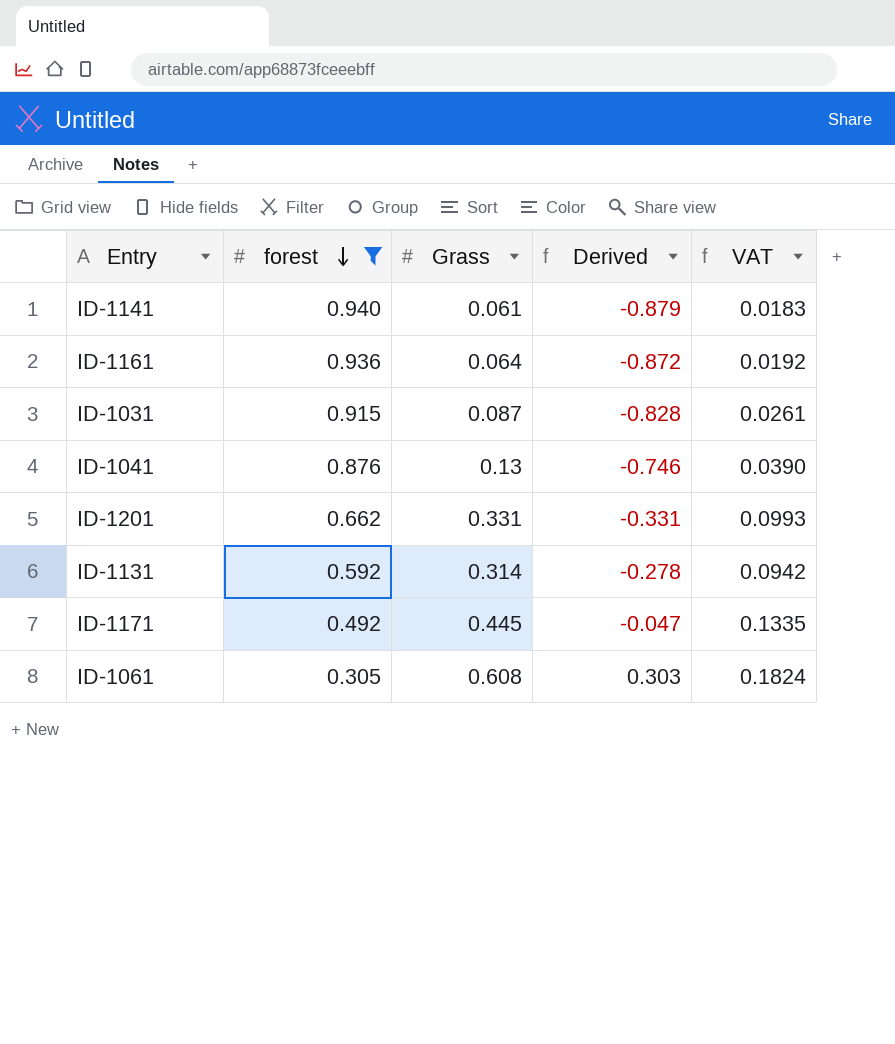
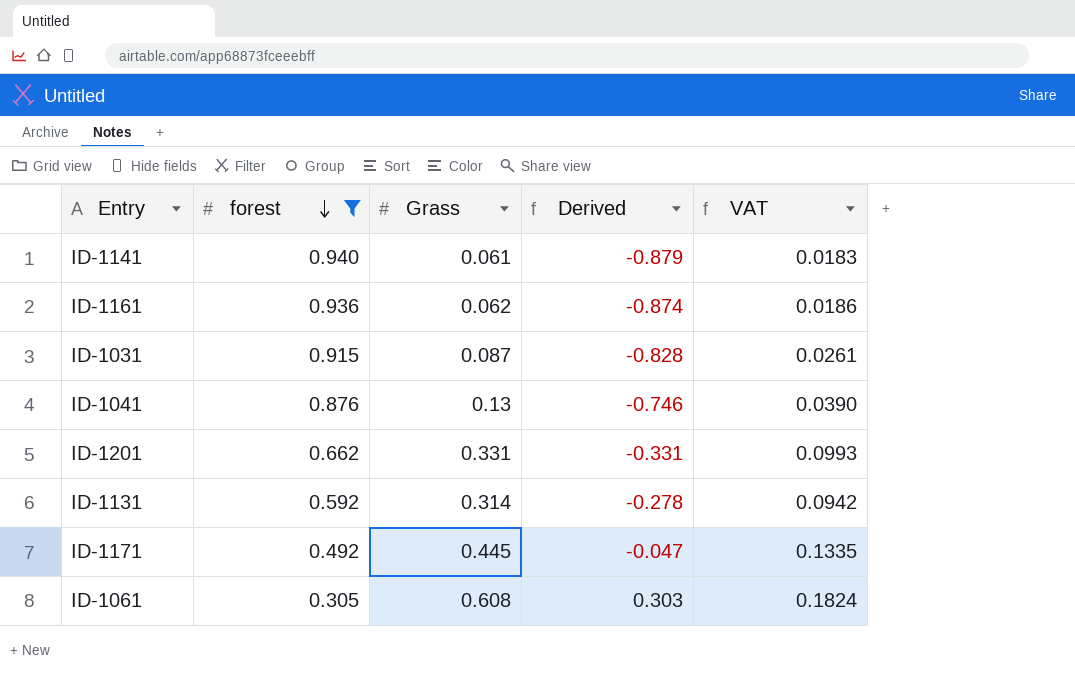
ID-1161 | Grass: 0.064 -> 0.062
ID-1161 | Derived: -0.872 -> -0.874
ID-1161 | VAT: 0.0192 -> 0.0186

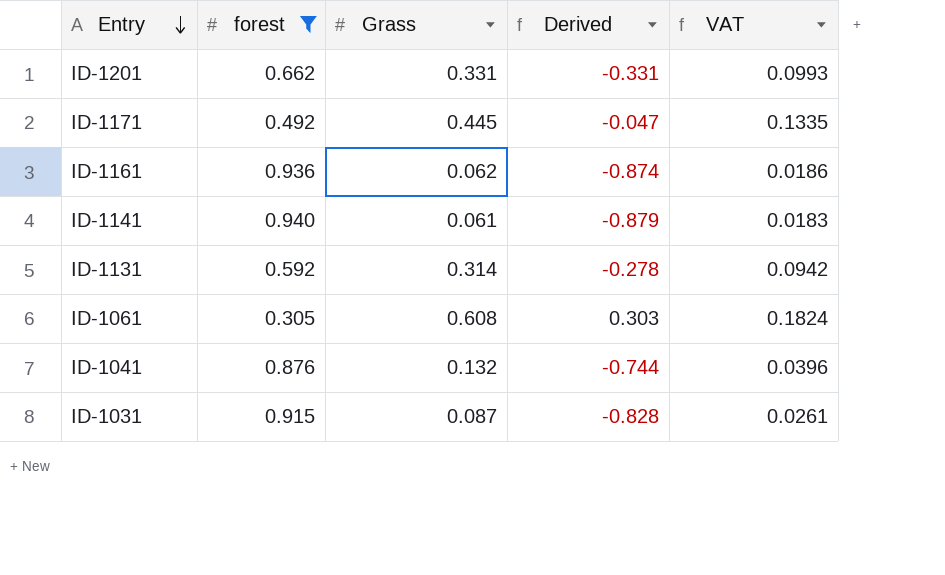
row order: forest descending -> Entry descending
ID-1041 | Grass: 0.13 -> 0.132
ID-1041 | Derived: -0.746 -> -0.744
ID-1041 | VAT: 0.0390 -> 0.0396

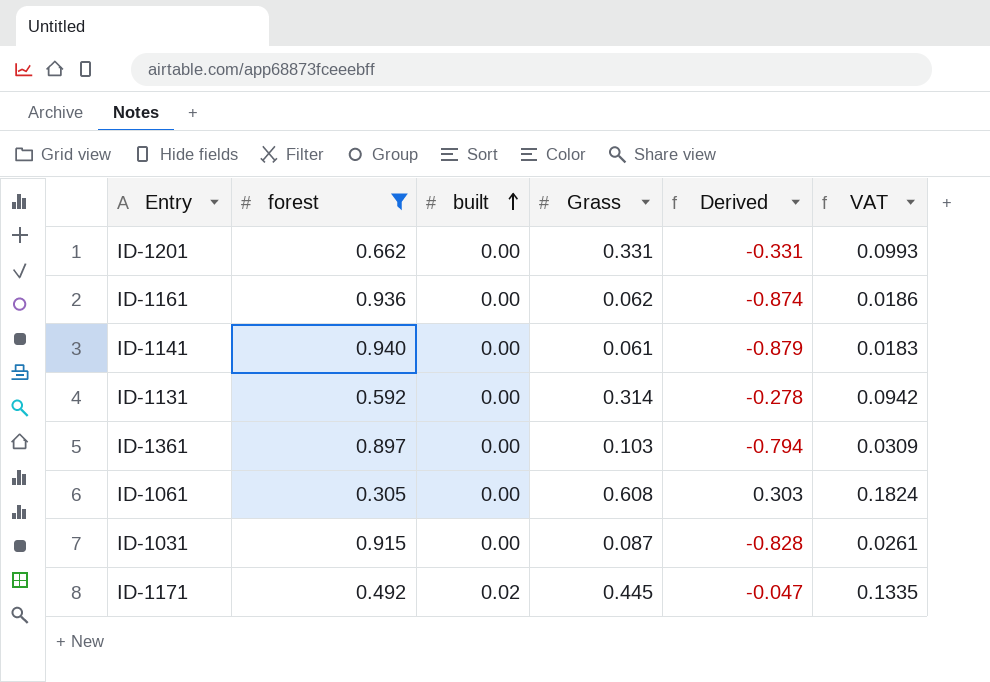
row order: Entry descending -> built ascending
column built | position: none -> 3
row ID-1041: 0.876 | 0.132 | -0.744 | 0.0396 -> none
row ID-1361: none -> 0.897 | 0.00 | 0.103 | -0.794 | 0.0309

